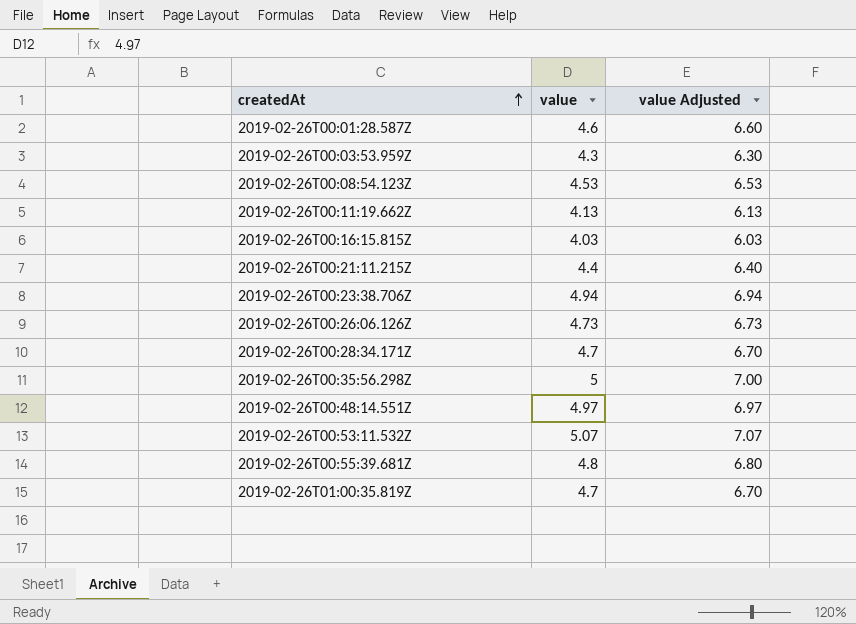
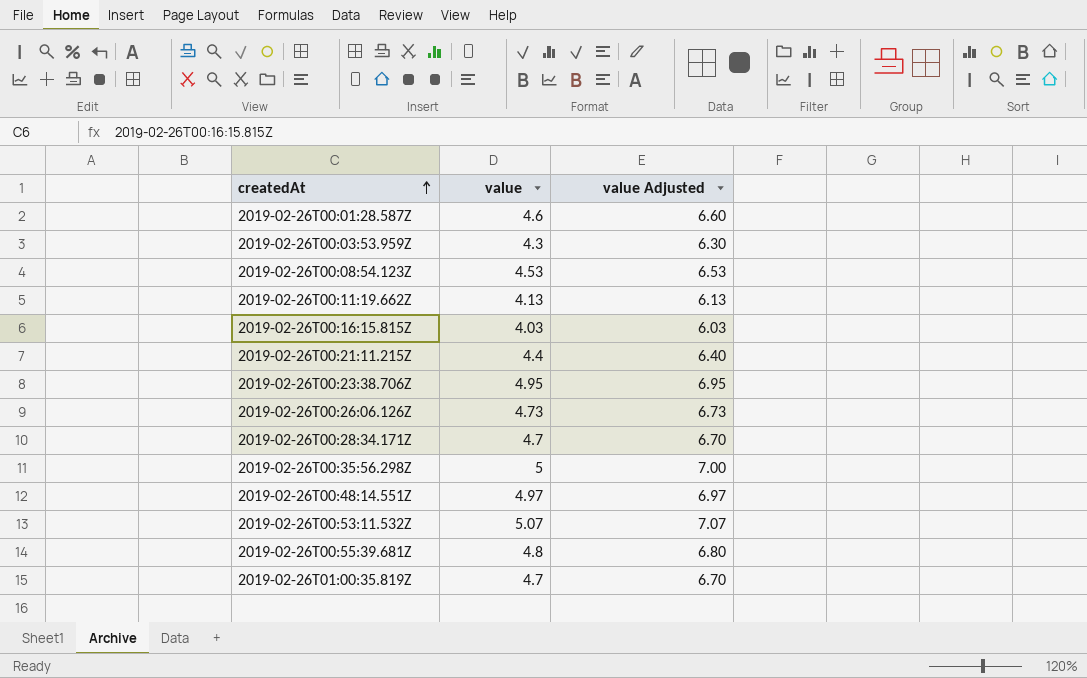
2019-02-26T00:23:38.706Z | value: 4.94 -> 4.95
2019-02-26T00:23:38.706Z | value Adjusted: 6.94 -> 6.95

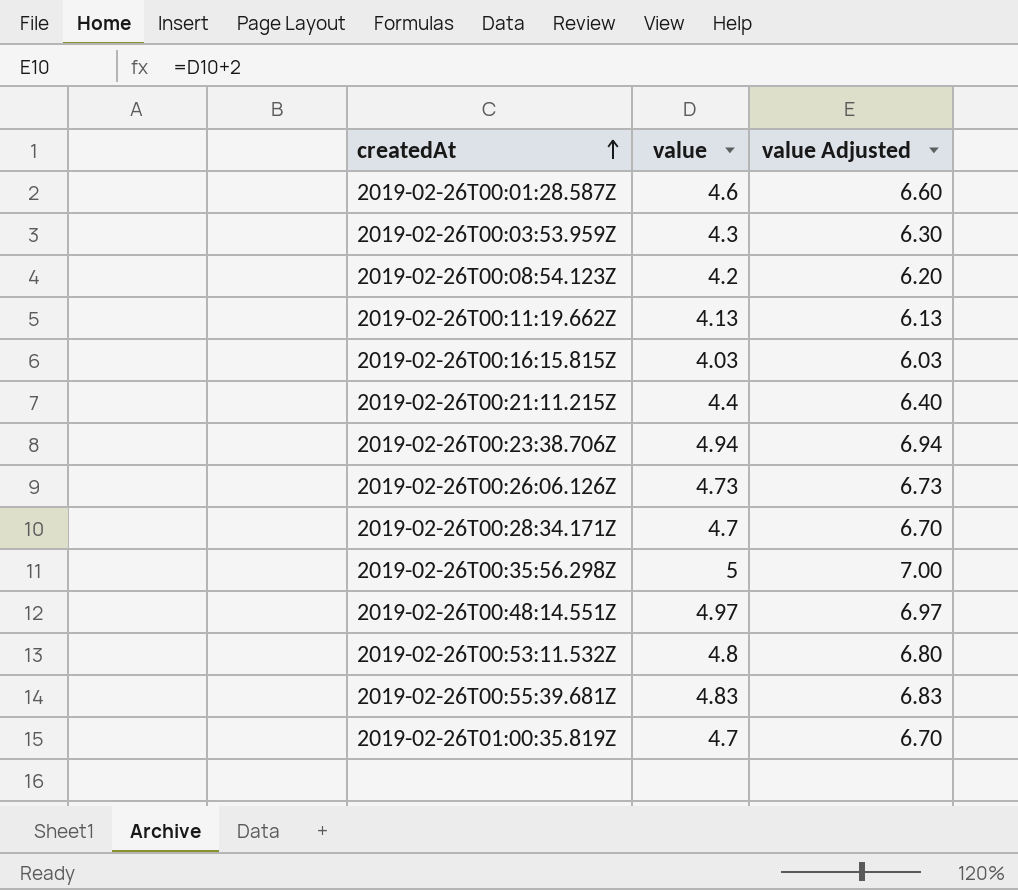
2019-02-26T00:08:54.123Z | value: 4.53 -> 4.2
2019-02-26T00:08:54.123Z | value Adjusted: 6.53 -> 6.20
2019-02-26T00:23:38.706Z | value: 4.95 -> 4.94
2019-02-26T00:23:38.706Z | value Adjusted: 6.95 -> 6.94
2019-02-26T00:53:11.532Z | value: 5.07 -> 4.8
2019-02-26T00:53:11.532Z | value Adjusted: 7.07 -> 6.80
2019-02-26T00:55:39.681Z | value: 4.8 -> 4.83
2019-02-26T00:55:39.681Z | value Adjusted: 6.80 -> 6.83

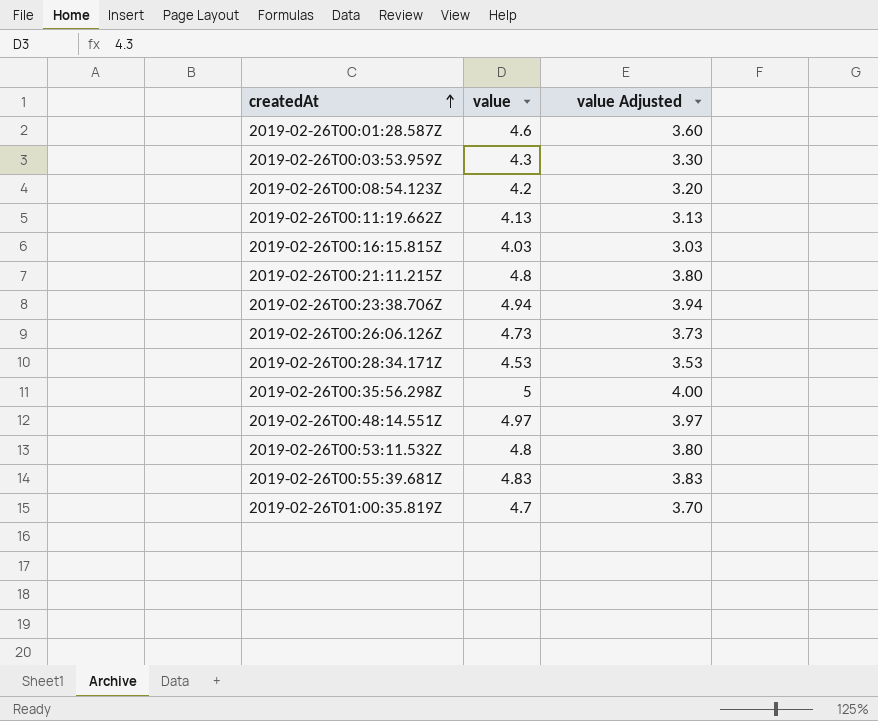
column value Adjusted | formula: [value] + 2 -> [value] - 1
2019-02-26T00:21:11.215Z | value: 4.4 -> 4.8
2019-02-26T00:28:34.171Z | value: 4.7 -> 4.53

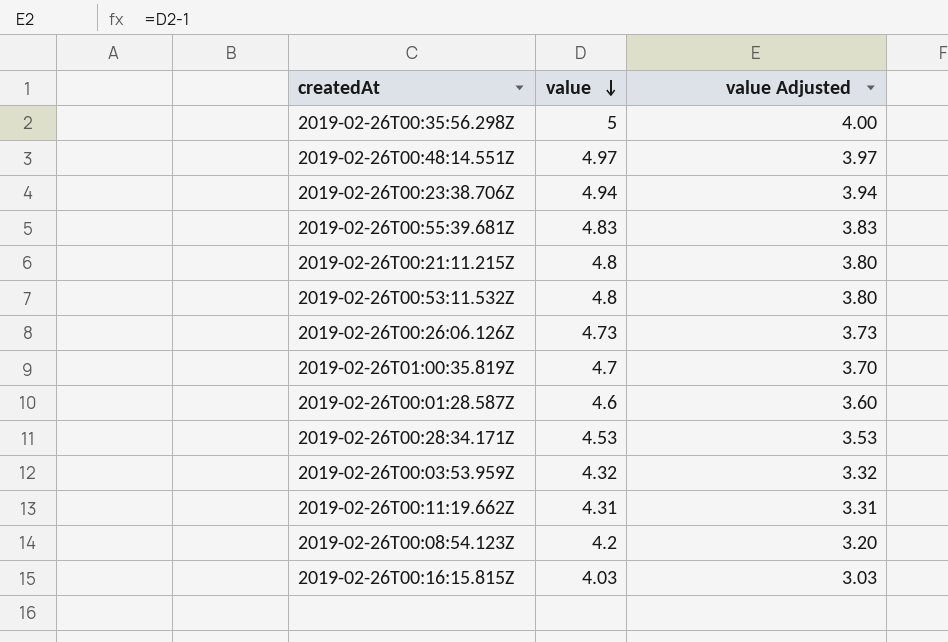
row order: createdAt ascending -> value descending
2019-02-26T00:03:53.959Z | value: 4.3 -> 4.32
2019-02-26T00:03:53.959Z | value Adjusted: 3.30 -> 3.32
2019-02-26T00:11:19.662Z | value: 4.13 -> 4.31
2019-02-26T00:11:19.662Z | value Adjusted: 3.13 -> 3.31

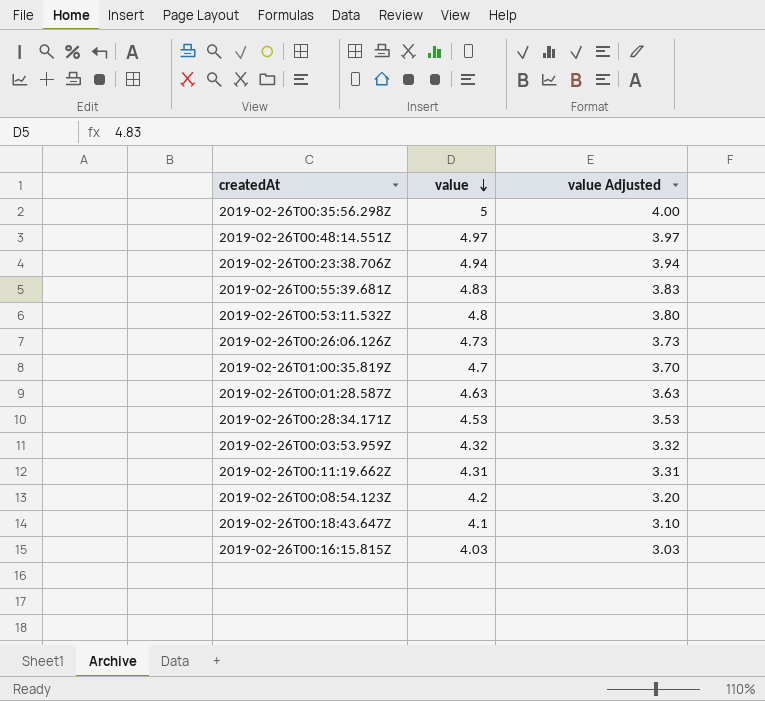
row 2019-02-26T00:21:11.215Z: 4.8 | 3.80 -> none
2019-02-26T00:01:28.587Z | value: 4.6 -> 4.63
2019-02-26T00:01:28.587Z | value Adjusted: 3.60 -> 3.63
row 2019-02-26T00:18:43.647Z: none -> 4.1 | 3.10

